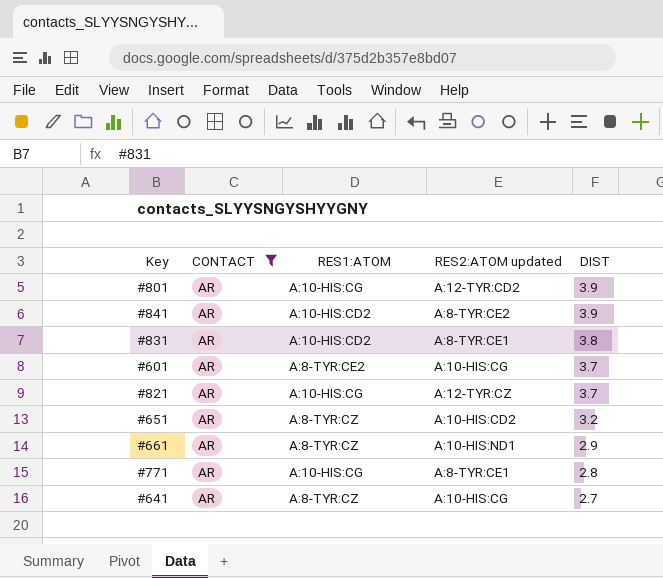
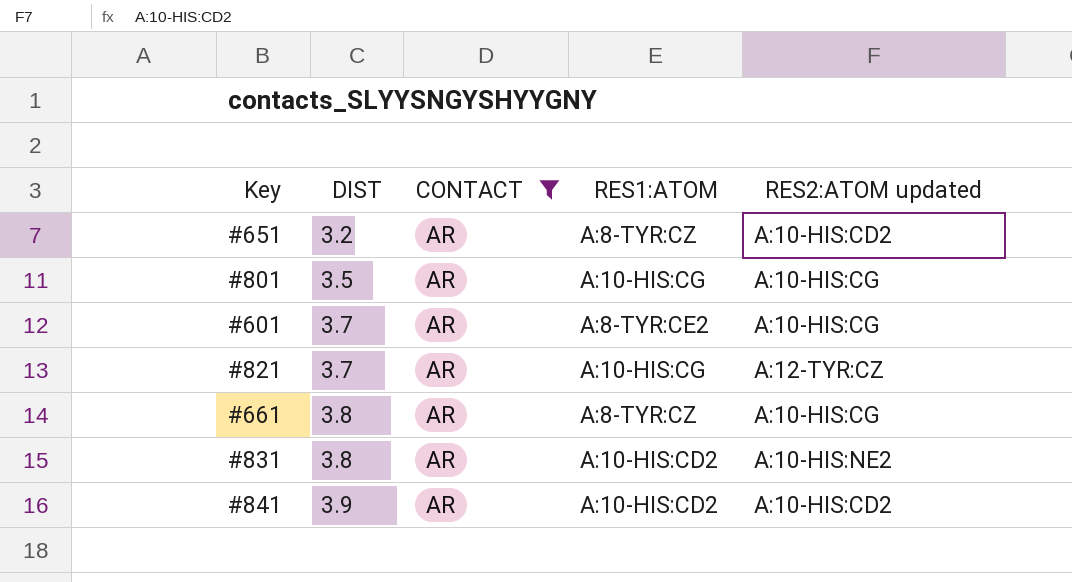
row order: DIST descending -> DIST ascending
column DIST | position: 5 -> 2
row #771: AR | A:10-HIS:CG | A:8-TYR:CE1 | 2.8 -> none
row #641: AR | A:8-TYR:CZ | A:10-HIS:CG | 2.7 -> none
#801 | DIST: 3.9 -> 3.5
#801 | RES2:ATOM updated: A:12-TYR:CD2 -> A:10-HIS:CG
#661 | DIST: 2.9 -> 3.8
#661 | RES2:ATOM updated: A:10-HIS:ND1 -> A:10-HIS:CG
#831 | RES2:ATOM updated: A:8-TYR:CE1 -> A:10-HIS:NE2
#841 | RES2:ATOM updated: A:8-TYR:CE2 -> A:10-HIS:CD2

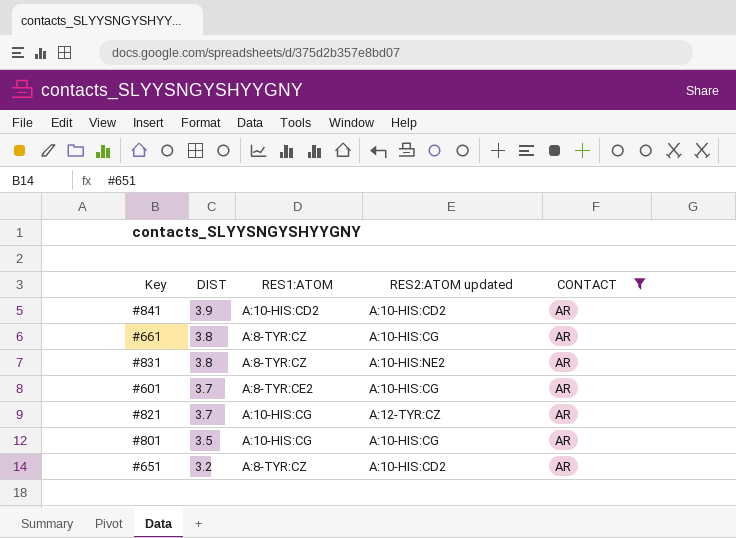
row order: DIST ascending -> DIST descending
column CONTACT | position: 3 -> 5
#831 | RES1:ATOM: A:10-HIS:CD2 -> A:8-TYR:CZ

